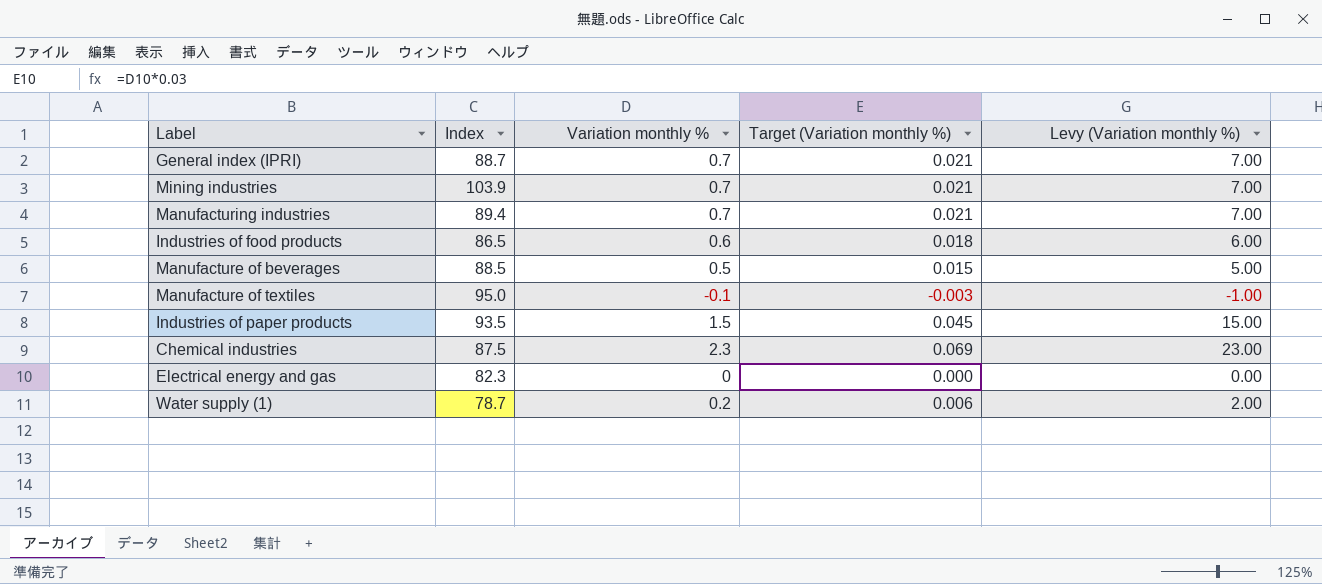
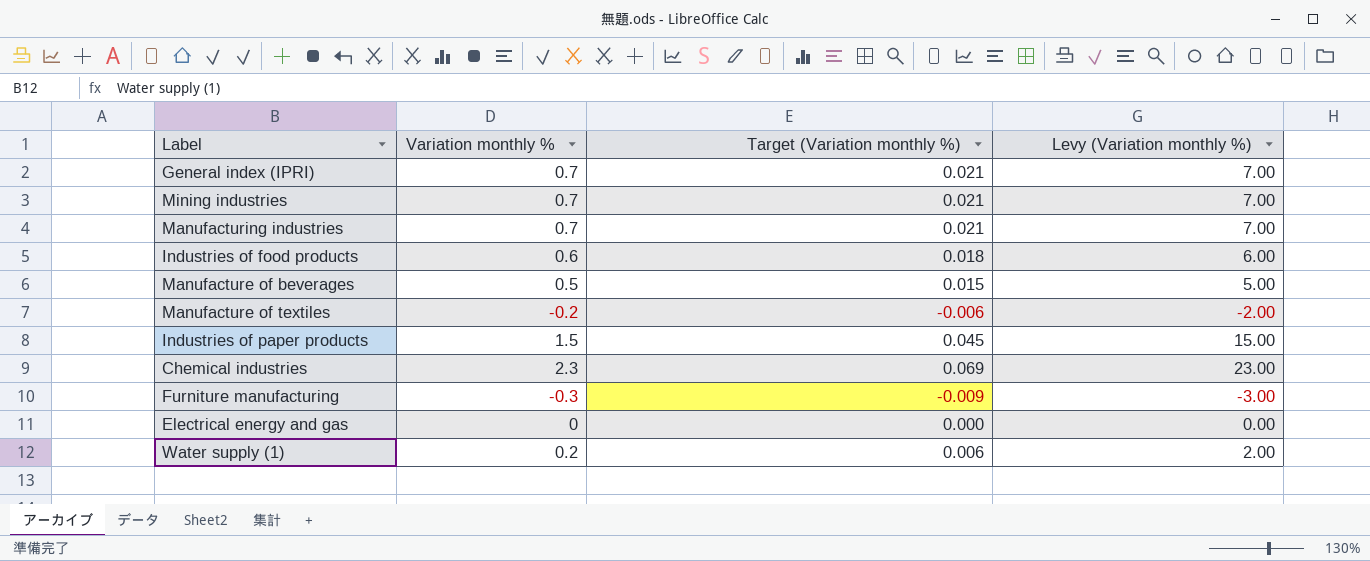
column Index | position: 2 -> none
Manufacture of textiles | Variation monthly %: -0.1 -> -0.2
Manufacture of textiles | Target (Variation monthly %): -0.003 -> -0.006
Manufacture of textiles | Levy (Variation monthly %): -1.00 -> -2.00
row Furniture manufacturing: none -> -0.3 | -0.009 | -3.00

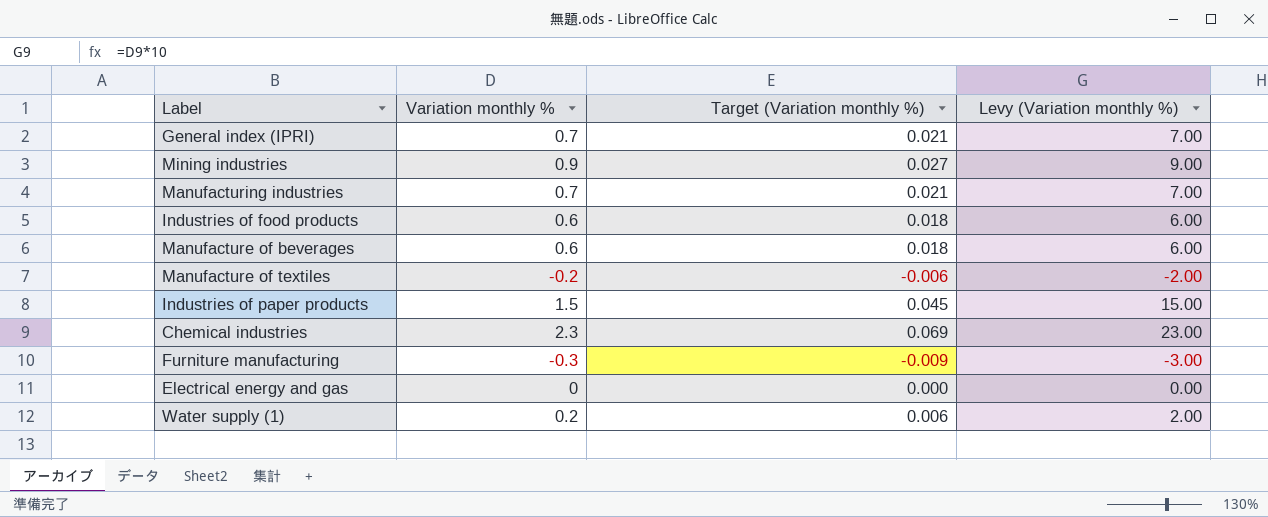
Mining industries | Variation monthly %: 0.7 -> 0.9
Mining industries | Target (Variation monthly %): 0.021 -> 0.027
Mining industries | Levy (Variation monthly %): 7.00 -> 9.00
Manufacture of beverages | Variation monthly %: 0.5 -> 0.6
Manufacture of beverages | Target (Variation monthly %): 0.015 -> 0.018
Manufacture of beverages | Levy (Variation monthly %): 5.00 -> 6.00

